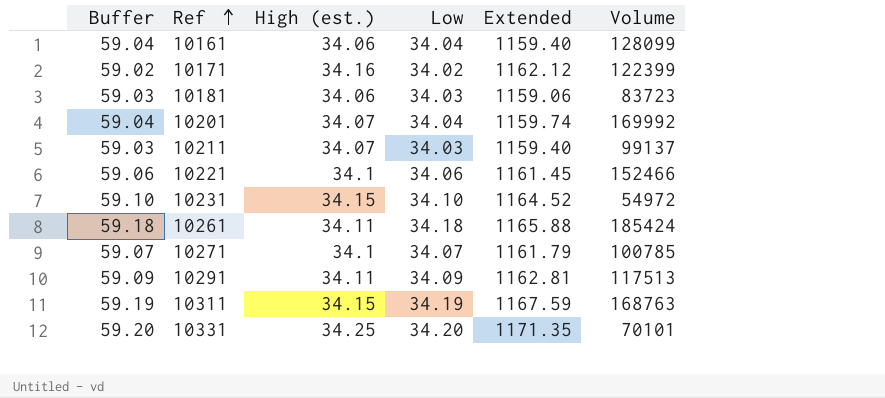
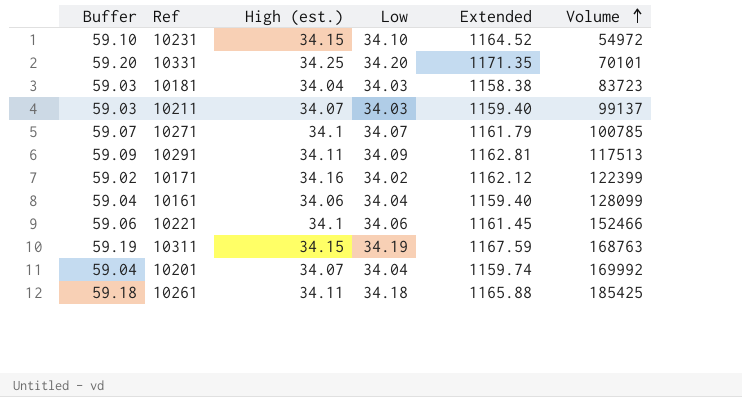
row order: Ref ascending -> Volume ascending
10181 | High (est.): 34.06 -> 34.04
10181 | Extended: 1159.06 -> 1158.38
10261 | Volume: 185424 -> 185425

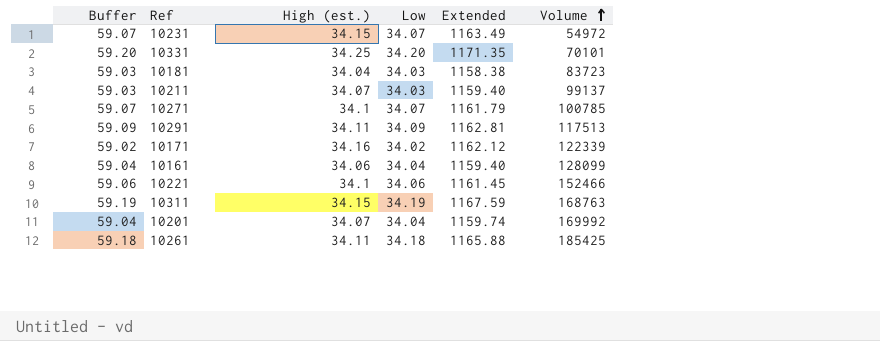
10231 | Buffer: 59.10 -> 59.07
10231 | Low: 34.10 -> 34.07
10231 | Extended: 1164.52 -> 1163.49
10171 | Volume: 122399 -> 122339

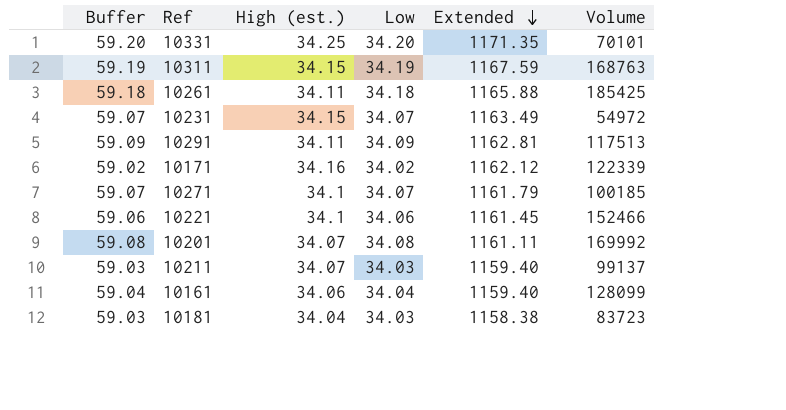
row order: Volume ascending -> Extended descending
10271 | Volume: 100785 -> 100185
10201 | Buffer: 59.04 -> 59.08
10201 | Low: 34.04 -> 34.08
10201 | Extended: 1159.74 -> 1161.11

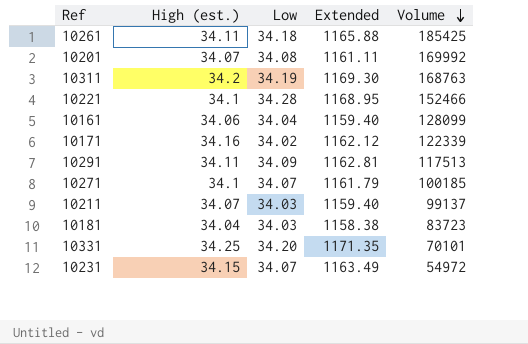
row order: Extended descending -> Volume descending
column Buffer | formula: [Low] + 25 -> none
10311 | High (est.): 34.15 -> 34.2
10311 | Extended: 1167.59 -> 1169.30
10221 | Low: 34.06 -> 34.28
10221 | Extended: 1161.45 -> 1168.95

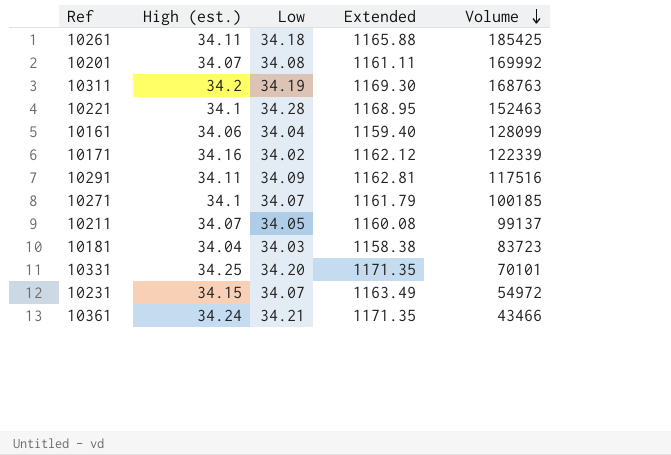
10221 | Volume: 152466 -> 152463
10291 | Volume: 117513 -> 117516
10211 | Low: 34.03 -> 34.05
10211 | Extended: 1159.40 -> 1160.08
row 10361: none -> 34.24 | 34.21 | 1171.35 | 43466

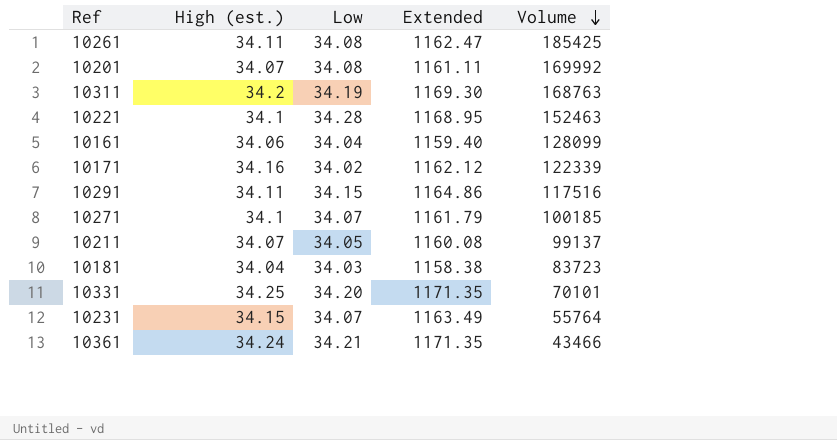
10261 | Low: 34.18 -> 34.08
10261 | Extended: 1165.88 -> 1162.47
10291 | Low: 34.09 -> 34.15
10291 | Extended: 1162.81 -> 1164.86
10231 | Volume: 54972 -> 55764

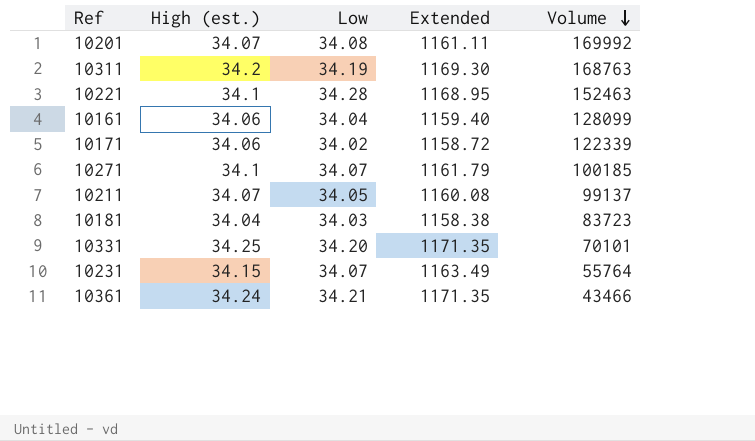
row 10261: 34.11 | 34.08 | 1162.47 | 185425 -> none
row 10291: 34.11 | 34.15 | 1164.86 | 117516 -> none
10171 | High (est.): 34.16 -> 34.06
10171 | Extended: 1162.12 -> 1158.72

